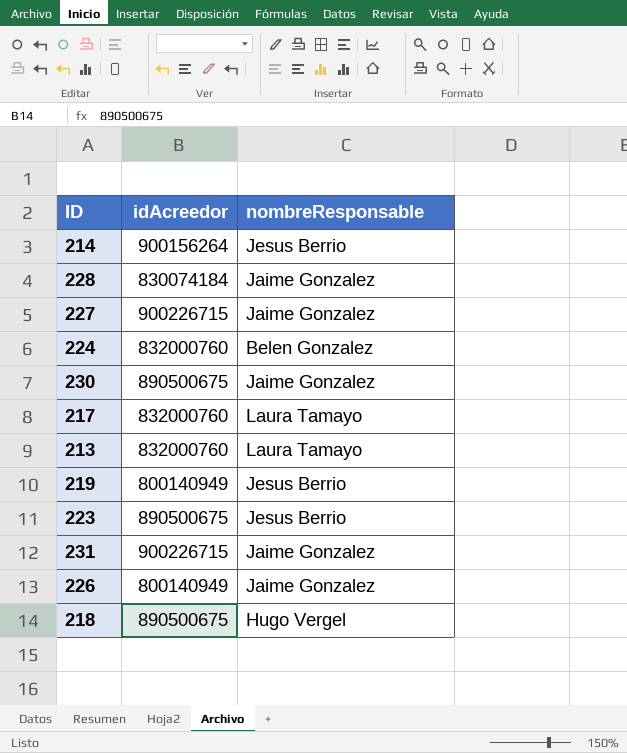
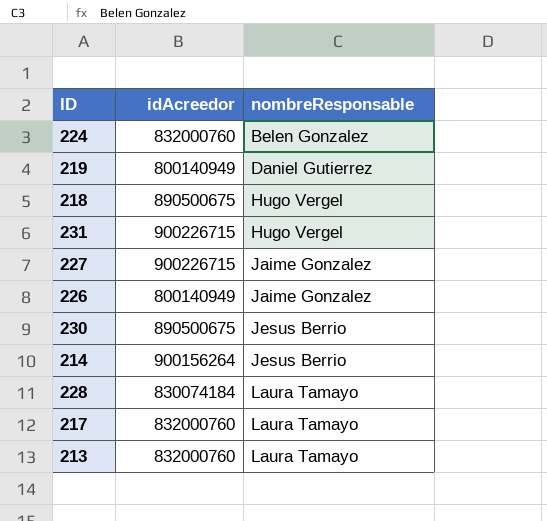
row order: none -> nombreResponsable ascending
row 223: 890500675 | Jesus Berrio -> none
219 | nombreResponsable: Jesus Berrio -> Daniel Gutierrez
231 | nombreResponsable: Jaime Gonzalez -> Hugo Vergel
230 | nombreResponsable: Jaime Gonzalez -> Jesus Berrio
228 | nombreResponsable: Jaime Gonzalez -> Laura Tamayo

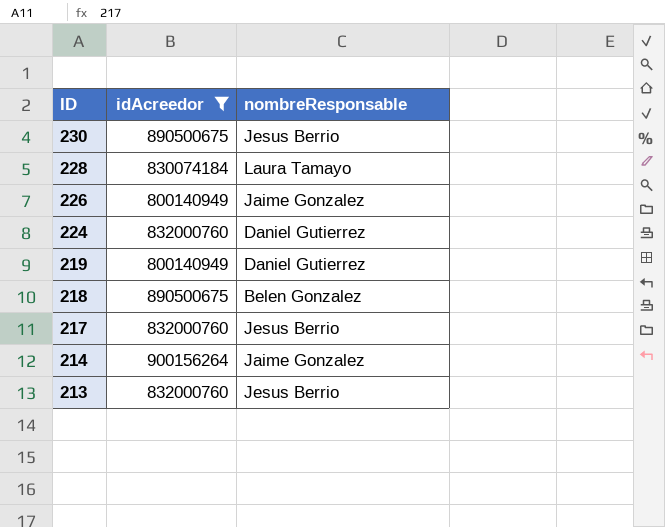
filter: none -> idAcreedor != 900226715
row order: nombreResponsable ascending -> ID descending
224 | nombreResponsable: Belen Gonzalez -> Daniel Gutierrez
218 | nombreResponsable: Hugo Vergel -> Belen Gonzalez
217 | nombreResponsable: Laura Tamayo -> Jesus Berrio
214 | nombreResponsable: Jesus Berrio -> Jaime Gonzalez
213 | nombreResponsable: Laura Tamayo -> Jesus Berrio

